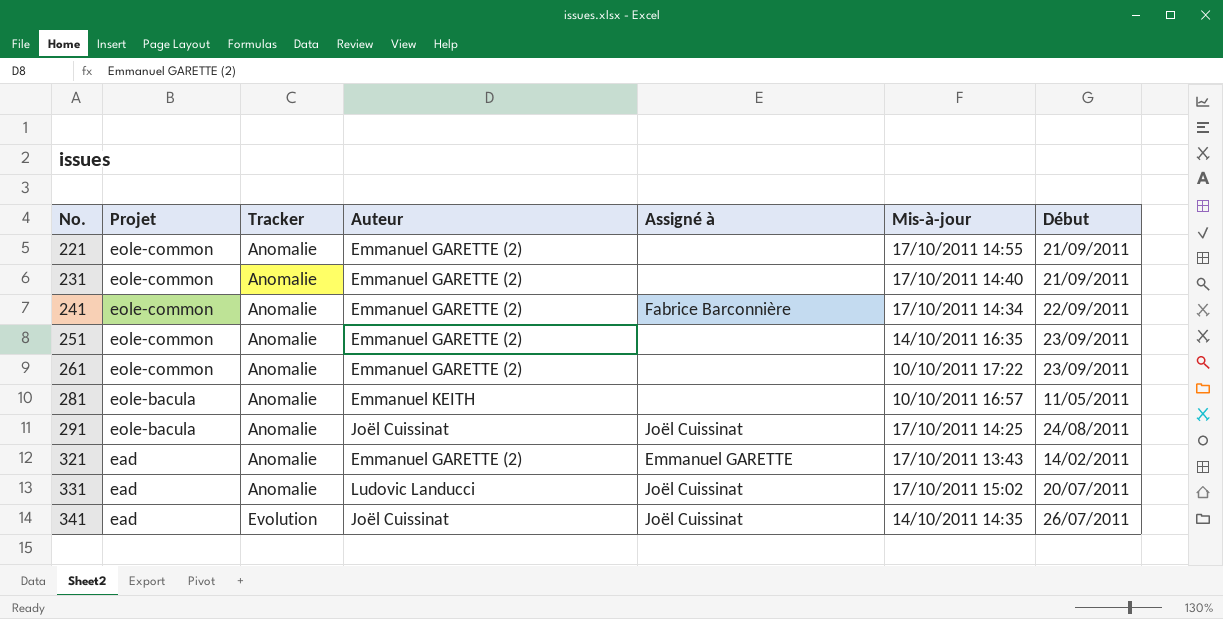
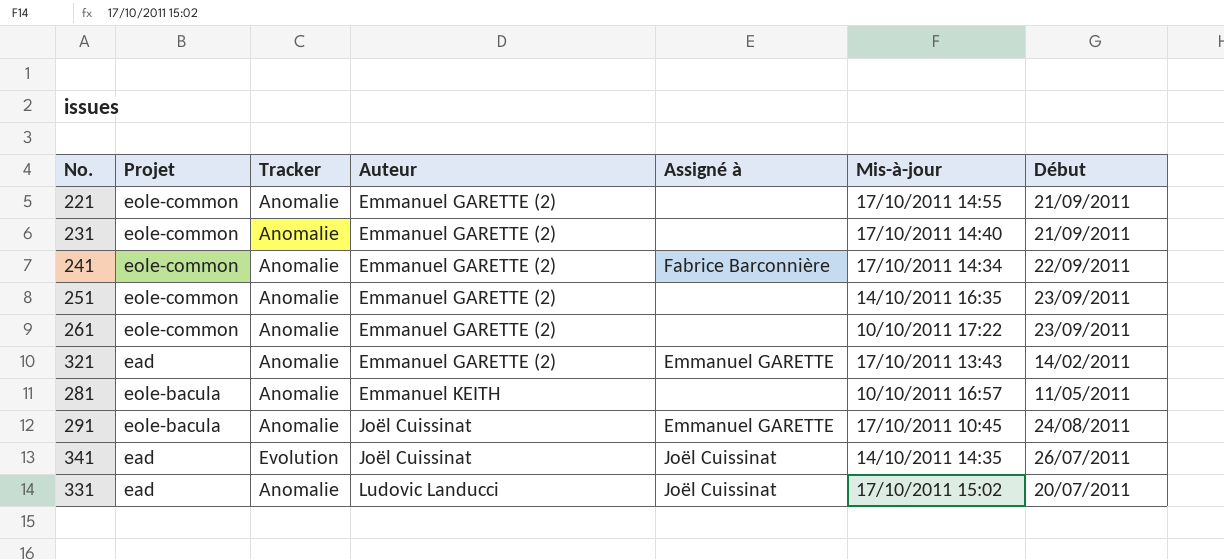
row order: No. ascending -> Auteur ascending
291 | Assigné à: Joël Cuissinat -> Emmanuel GARETTE
291 | Mis-à-jour: 17/10/2011 14:25 -> 17/10/2011 10:45

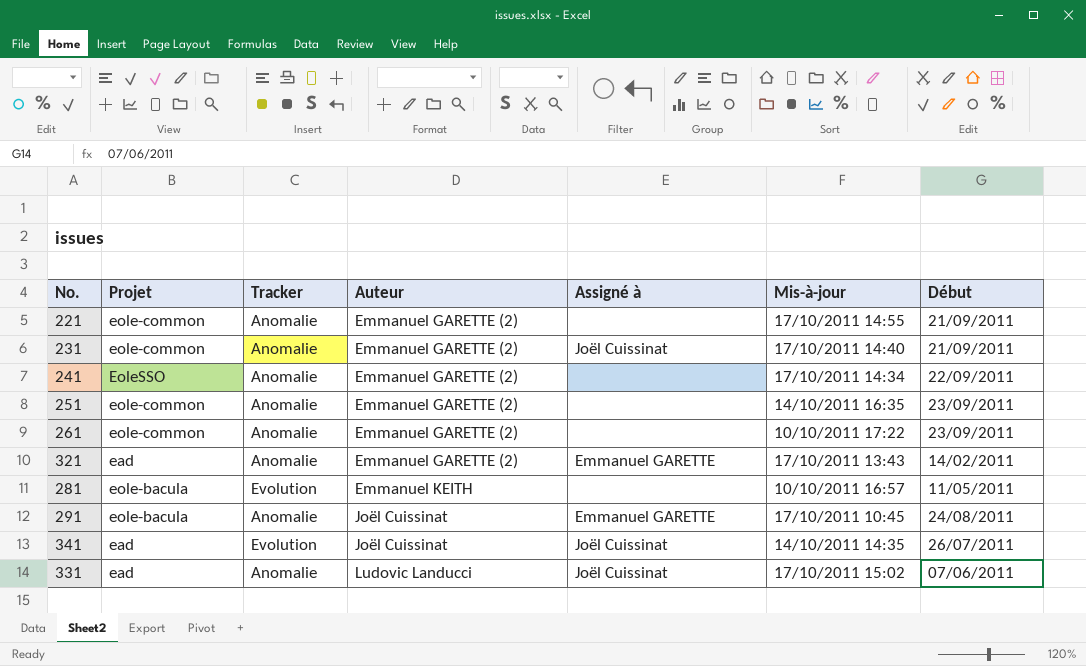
231 | Assigné à: none -> Joël Cuissinat
241 | Projet: eole-common -> EoleSSO
241 | Assigné à: Fabrice Barconnière -> none
281 | Tracker: Anomalie -> Evolution
331 | Début: 20/07/2011 -> 07/06/2011

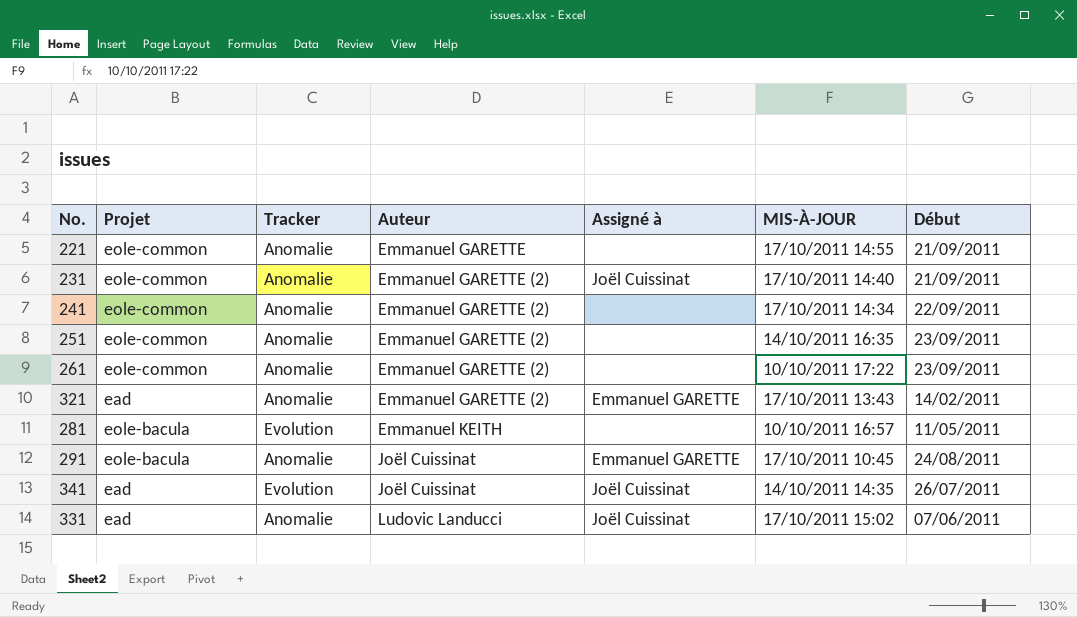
column name: Mis-à-jour -> MIS-À-JOUR
221 | Auteur: Emmanuel GARETTE (2) -> Emmanuel GARETTE
241 | Projet: EoleSSO -> eole-common

